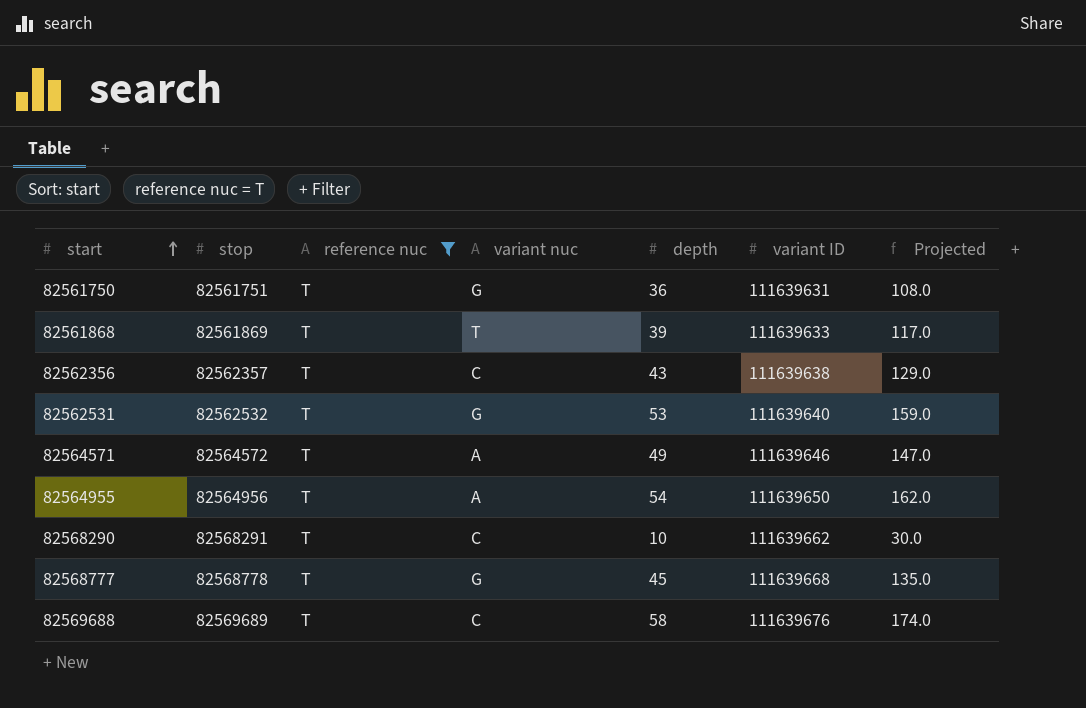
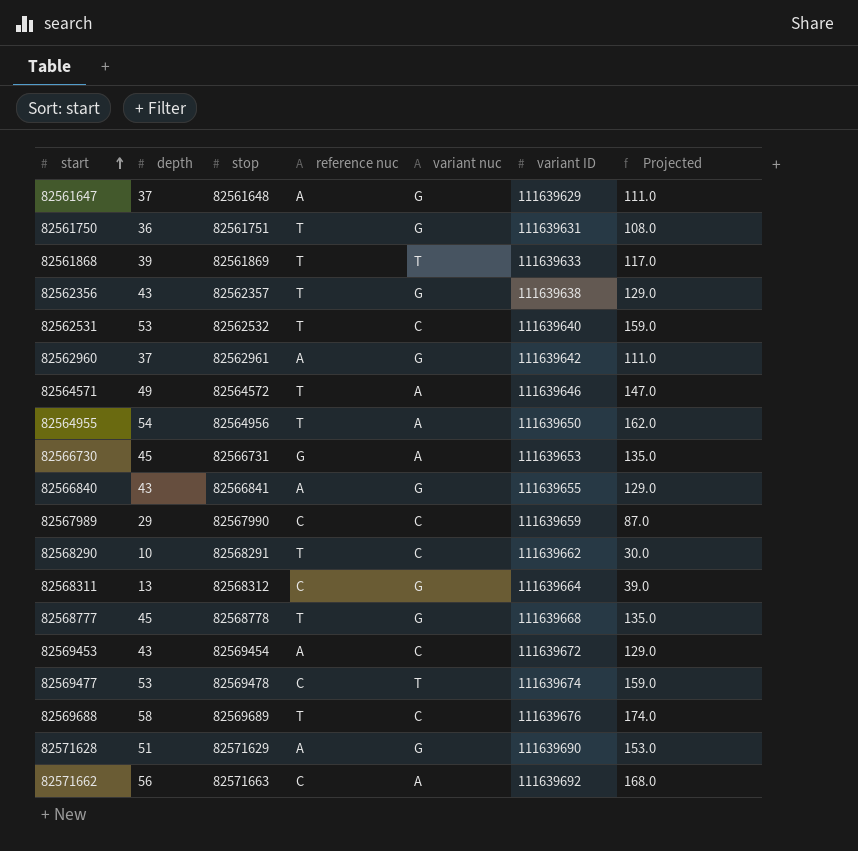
filter: reference nuc = T -> none
column depth | position: 5 -> 2
82562356 | variant nuc: C -> G
82562531 | variant nuc: G -> C

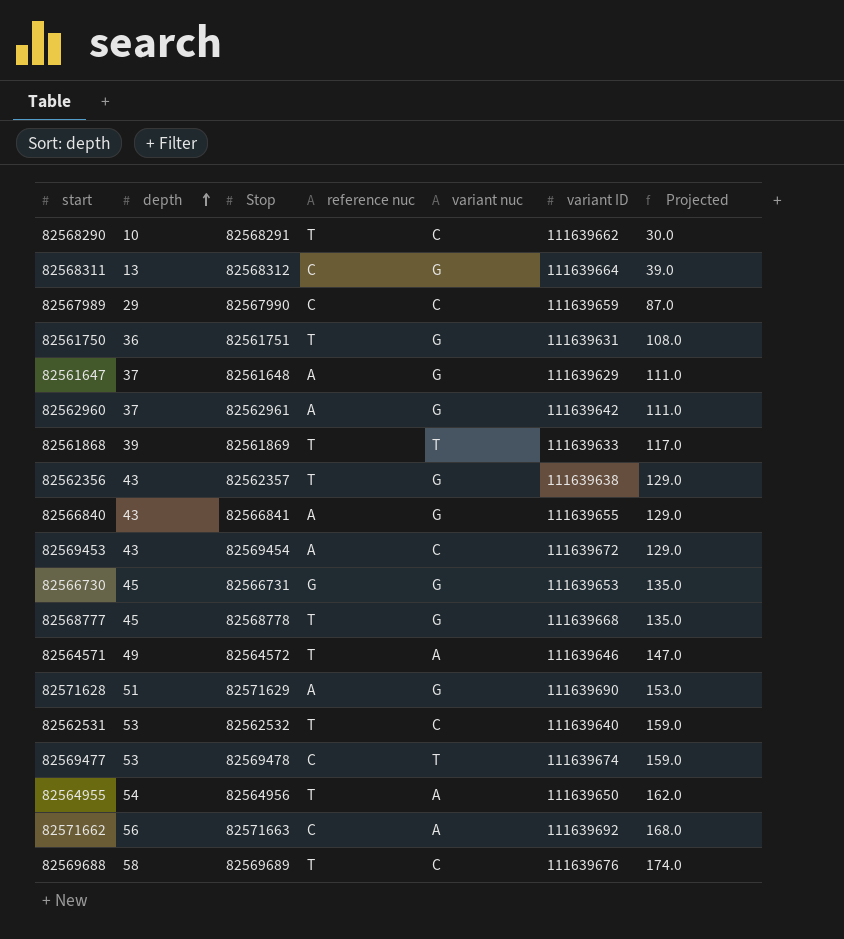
row order: start ascending -> depth ascending
column name: stop -> Stop
82566730 | variant nuc: A -> G

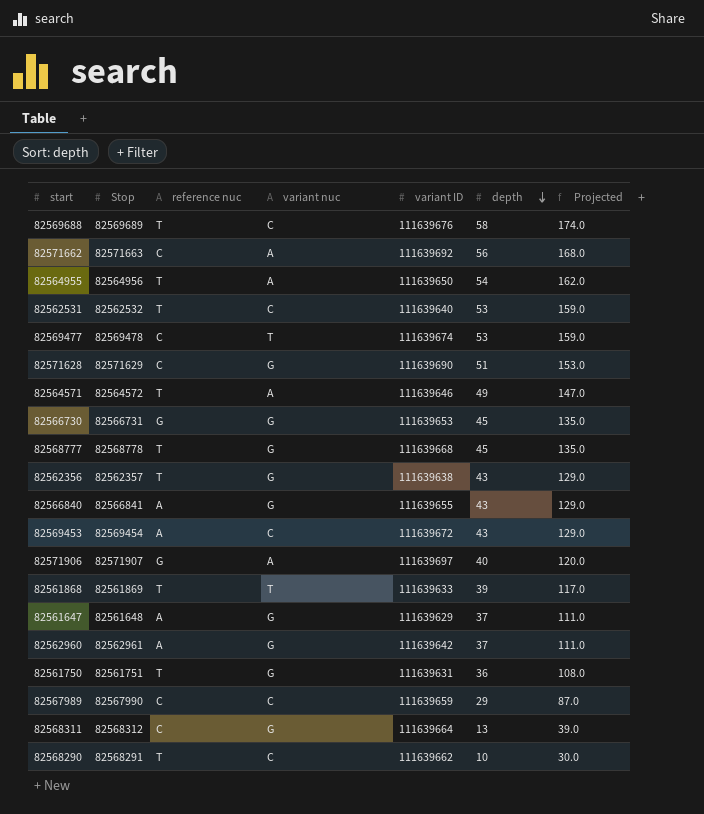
row order: depth ascending -> depth descending
column depth | position: 2 -> 6
82571628 | reference nuc: A -> C
row 82571906: none -> 82571907 | G | A | 111639697 | 40 | 120.0

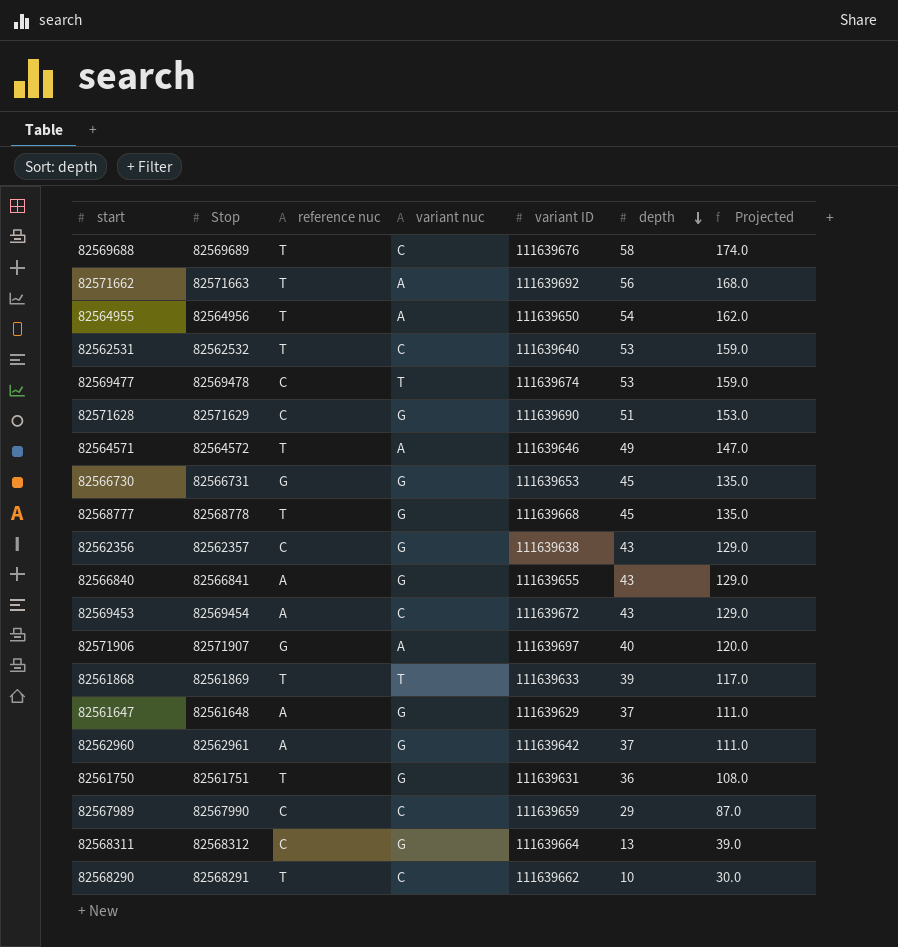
82571662 | reference nuc: C -> T
82562356 | reference nuc: T -> C

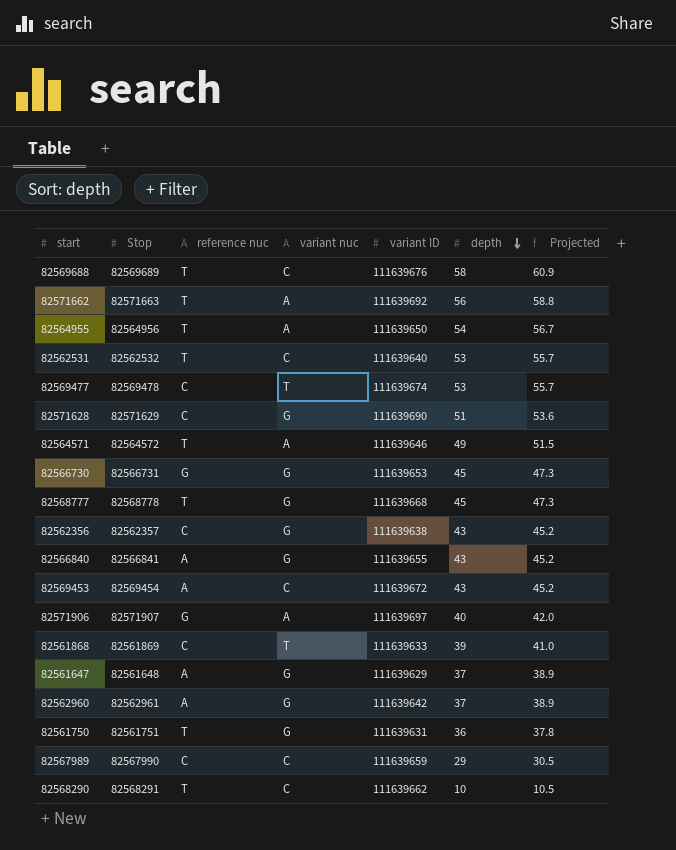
column Projected | formula: [depth] * 3 -> [depth] * 1.05
row 82568311: 82568312 | C | G | 111639664 | 13 | 39.0 -> none
82561868 | reference nuc: T -> C

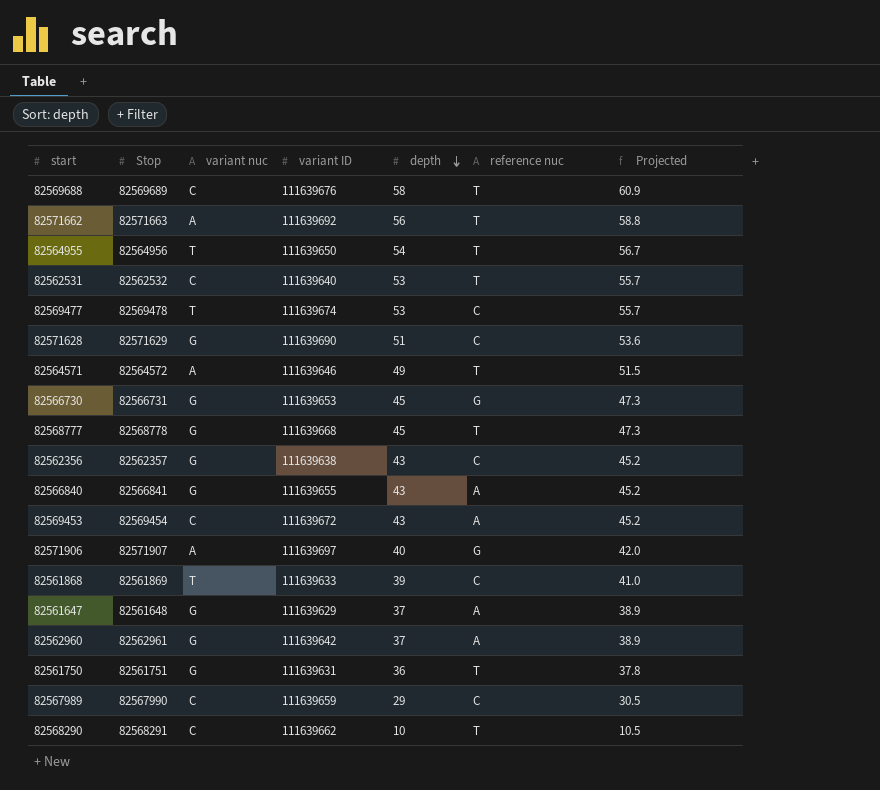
column reference nuc | position: 3 -> 6
82564955 | variant nuc: A -> T

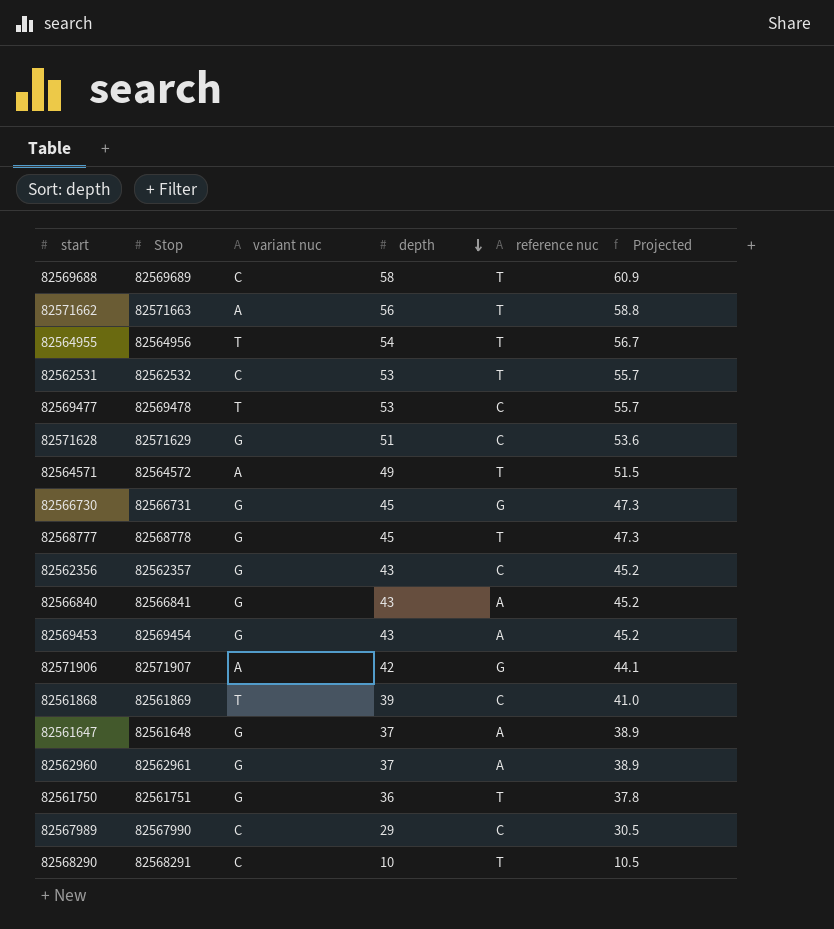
column variant ID | position: 4 -> none
82569453 | variant nuc: C -> G
82571906 | depth: 40 -> 42
82571906 | Projected: 42.0 -> 44.1

